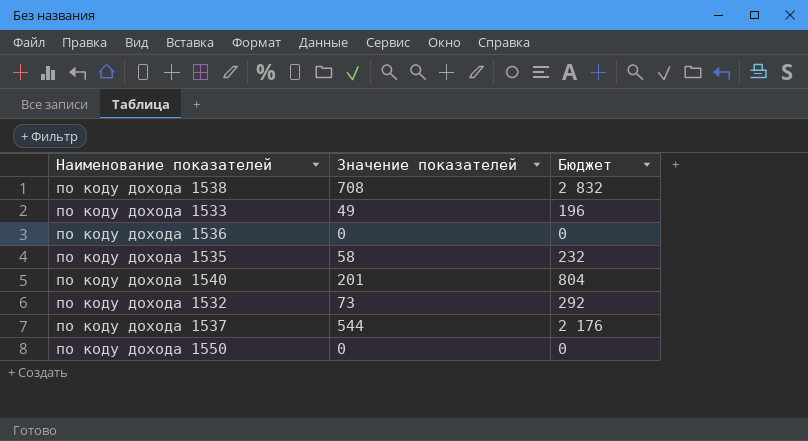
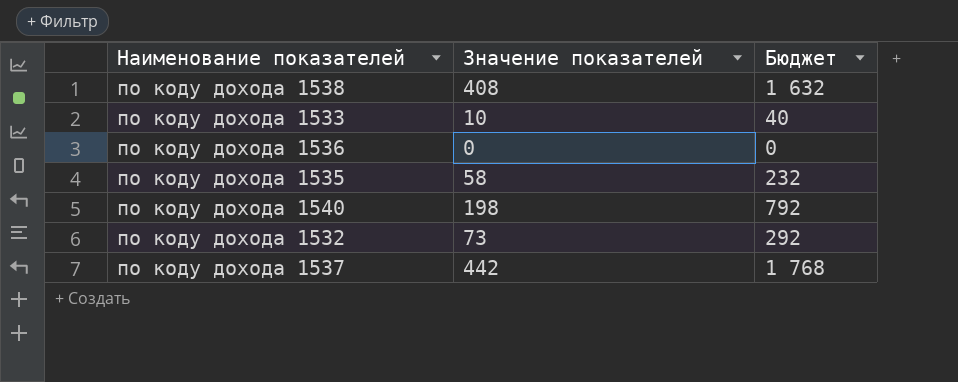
row по коду дохода 1550: 0 | 0 -> none
по коду дохода 1538 | Значение показателей: 708 -> 408
по коду дохода 1538 | Бюджет: 2 832 -> 1 632
по коду дохода 1533 | Значение показателей: 49 -> 10
по коду дохода 1533 | Бюджет: 196 -> 40
по коду дохода 1540 | Значение показателей: 201 -> 198
по коду дохода 1540 | Бюджет: 804 -> 792
по коду дохода 1537 | Значение показателей: 544 -> 442
по коду дохода 1537 | Бюджет: 2 176 -> 1 768

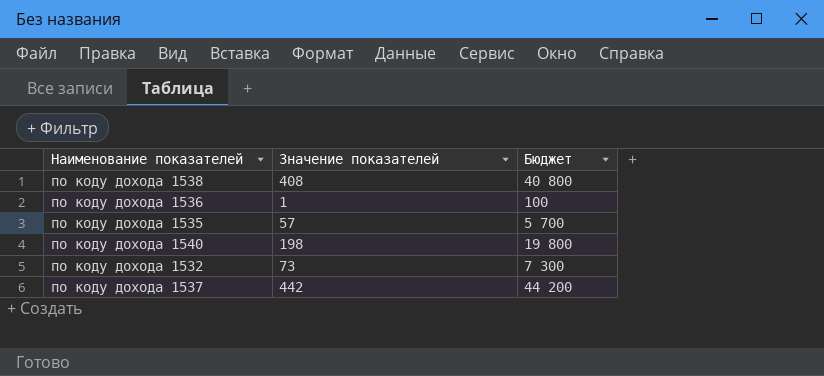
column Бюджет | formula: [Значение показателей] * 4 -> [Значение показателей] * 100
row по коду дохода 1533: 10 | 40 -> none
по коду дохода 1536 | Значение показателей: 0 -> 1
по коду дохода 1535 | Значение показателей: 58 -> 57

